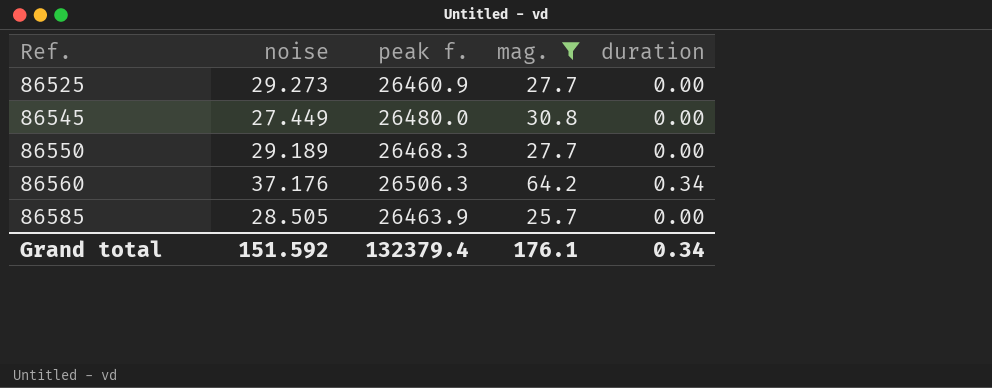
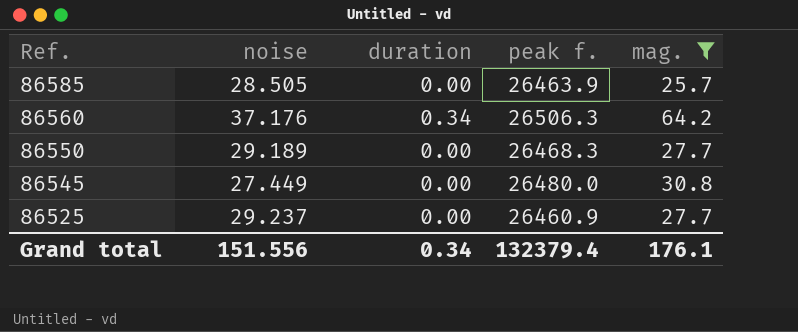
row order: Ref. ascending -> Ref. descending
column duration | position: 5 -> 3
86525 | noise: 29.273 -> 29.237
Grand total | noise: 151.592 -> 151.556

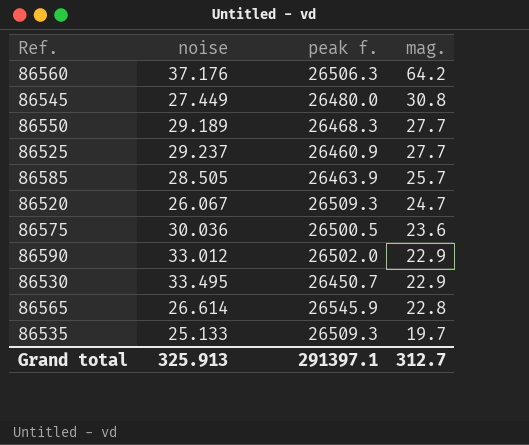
filter: mag. >= 25.7 -> none
row order: Ref. descending -> mag. descending
column duration | position: 3 -> none
Grand total | noise: 151.556 -> 325.913
Grand total | peak f.: 132379.4 -> 291397.1
Grand total | mag.: 176.1 -> 312.7

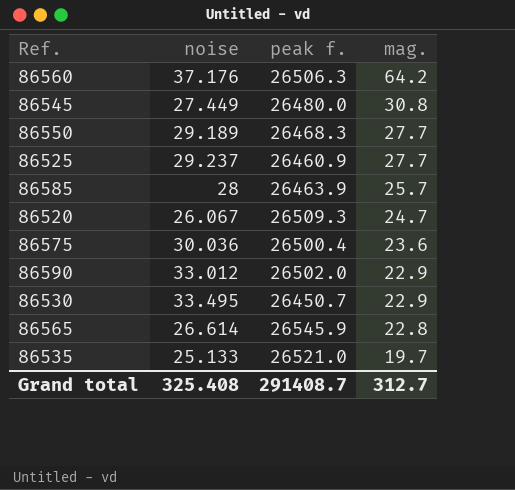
86585 | noise: 28.505 -> 28
86575 | peak f.: 26500.5 -> 26500.4
86535 | peak f.: 26509.3 -> 26521.0
Grand total | noise: 325.913 -> 325.408
Grand total | peak f.: 291397.1 -> 291408.7

